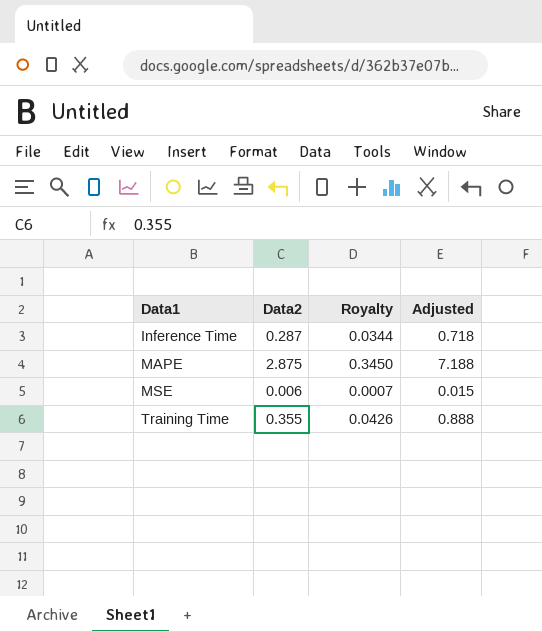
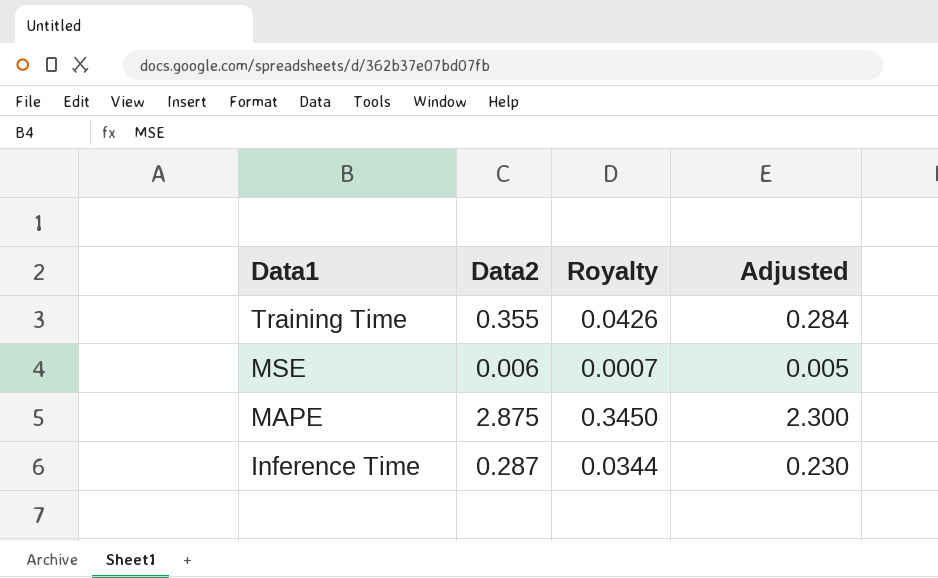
row order: Data1 ascending -> Data1 descending
column Adjusted | formula: [Data2] * 2.5 -> [Data2] * 0.8

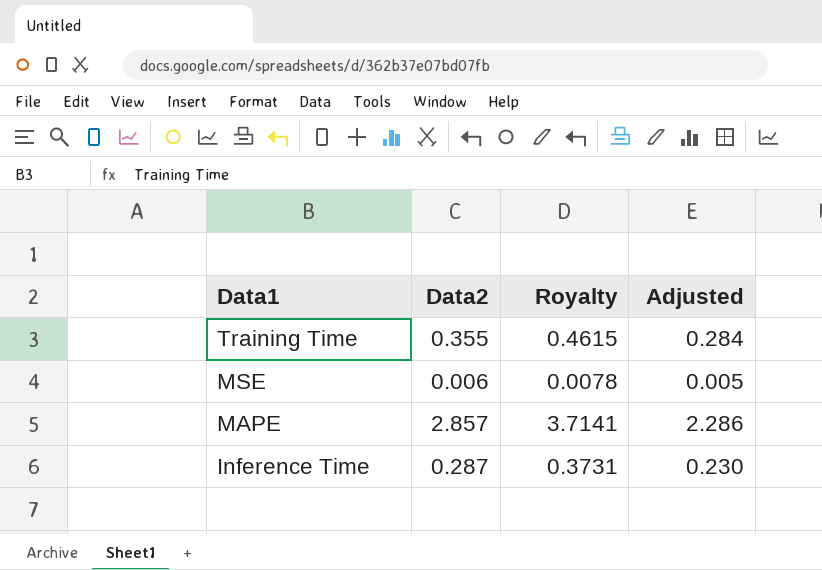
column Royalty | formula: [Data2] * 0.12 -> [Data2] * 1.3
MAPE | Data2: 2.875 -> 2.857
MAPE | Adjusted: 2.300 -> 2.286

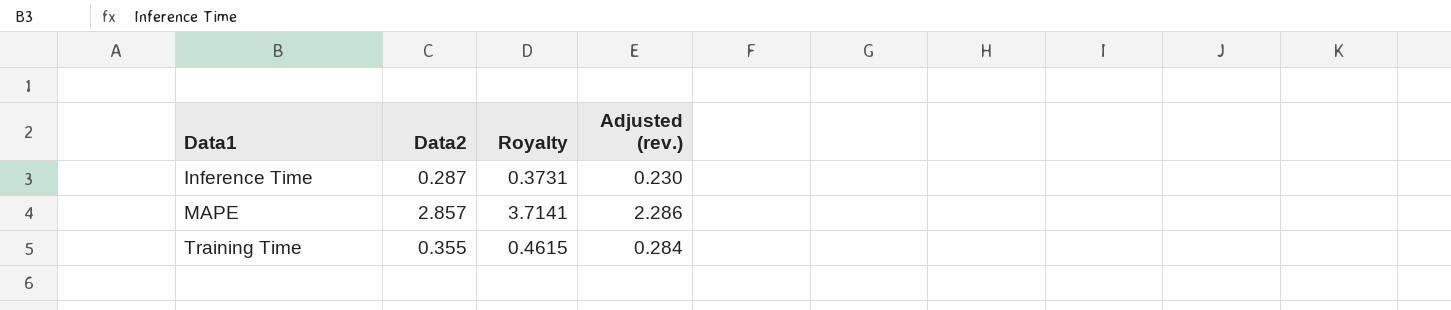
row order: Data1 descending -> Data1 ascending
column name: Adjusted -> Adjusted (rev.)
row MSE: 0.006 | 0.0078 | 0.005 -> none

